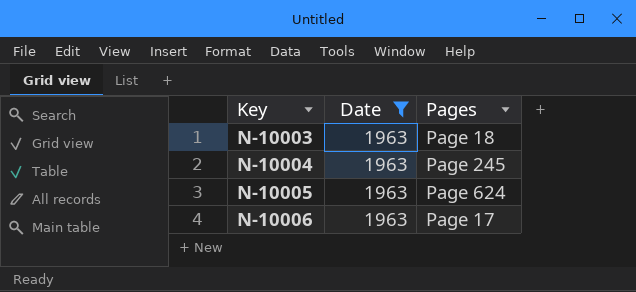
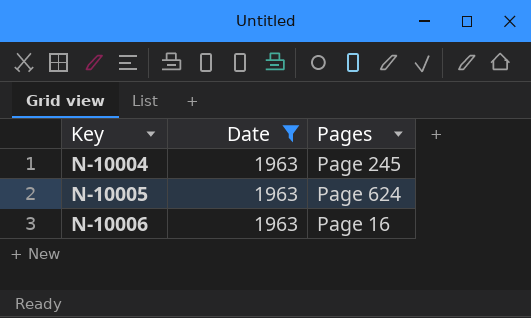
row N-10003: 1963 | Page 18 -> none
N-10006 | Pages: Page 17 -> Page 16

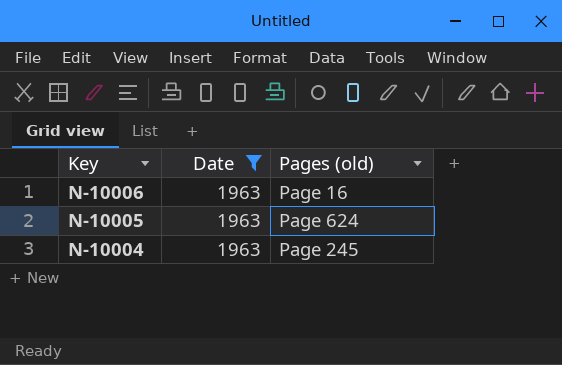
row order: Key ascending -> Key descending
column name: Pages -> Pages (old)

